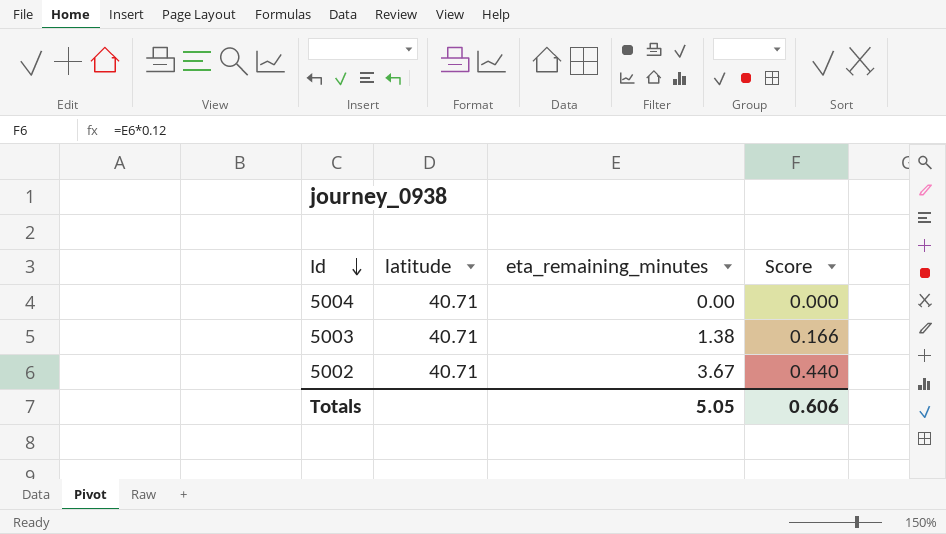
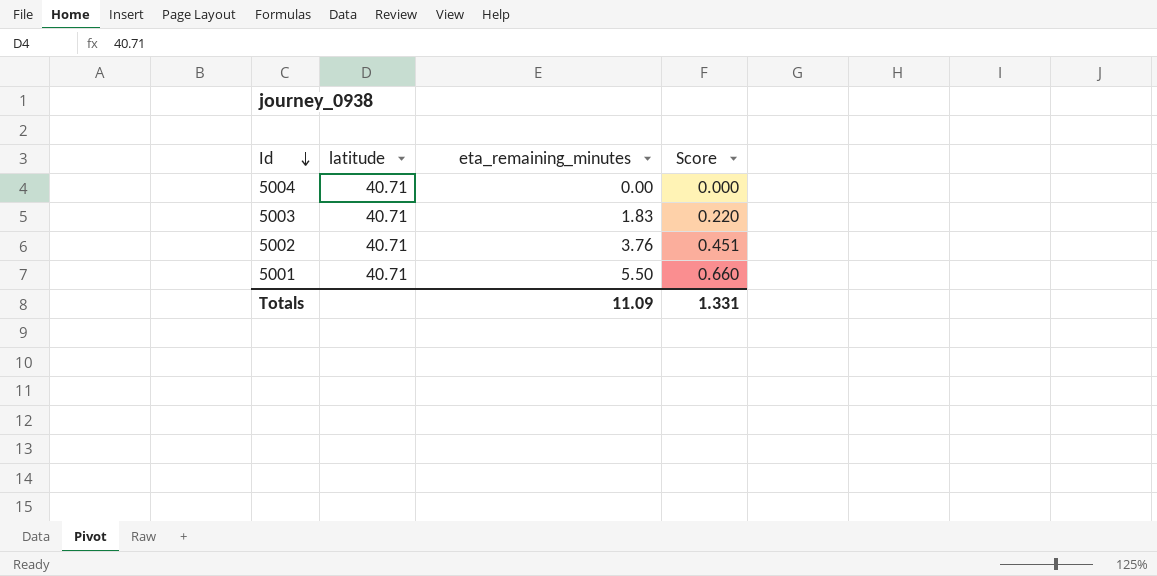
5003 | eta_remaining_minutes: 1.38 -> 1.83
5003 | Score: 0.166 -> 0.220
5002 | eta_remaining_minutes: 3.67 -> 3.76
5002 | Score: 0.440 -> 0.451
row 5001: none -> 40.71 | 5.50 | 0.660
Totals | eta_remaining_minutes: 5.05 -> 11.09
Totals | Score: 0.606 -> 1.331

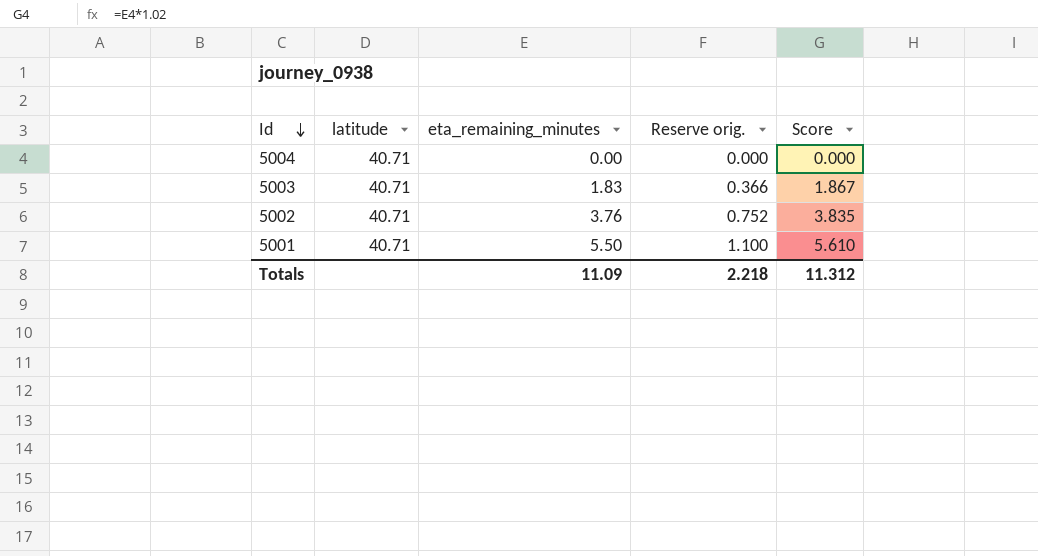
column Reserve orig. | formula: none -> [eta_remaining_minutes] * 0.2
column Score | formula: [eta_remaining_minutes] * 0.12 -> [eta_remaining_minutes] * 1.02
Totals | Score: 1.331 -> 11.312

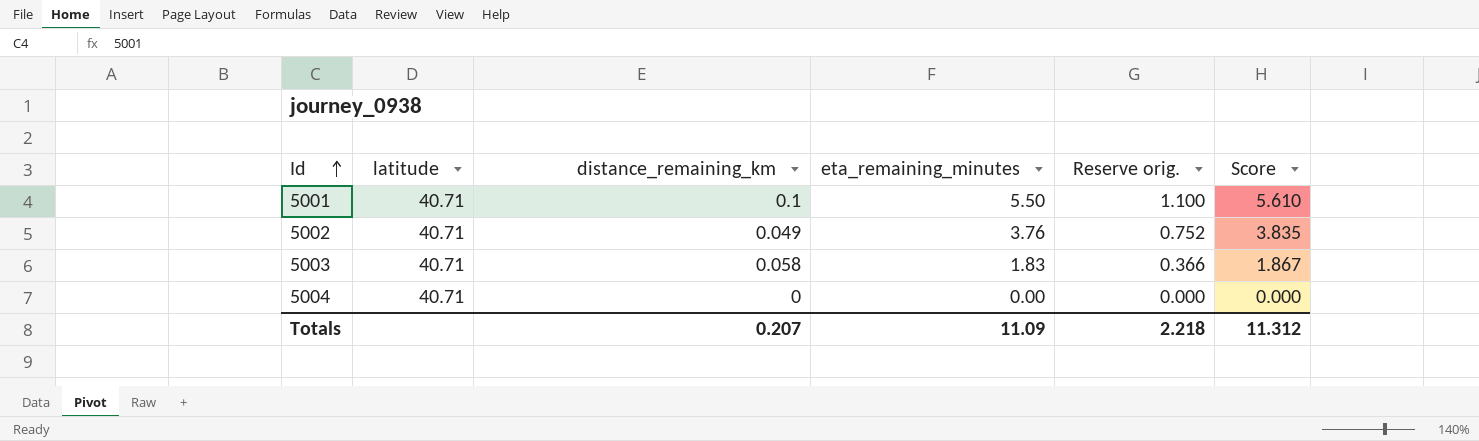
row order: Id descending -> Id ascending
column distance_remaining_km | position: none -> 3

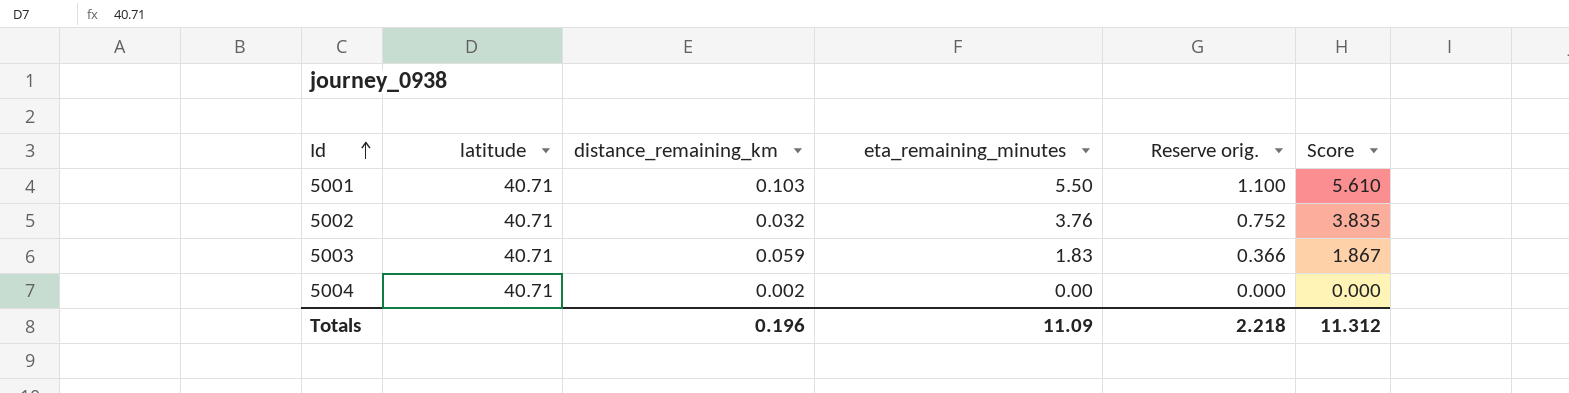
5001 | distance_remaining_km: 0.1 -> 0.103
5002 | distance_remaining_km: 0.049 -> 0.032
5003 | distance_remaining_km: 0.058 -> 0.059
5004 | distance_remaining_km: 0 -> 0.002
Totals | distance_remaining_km: 0.207 -> 0.196

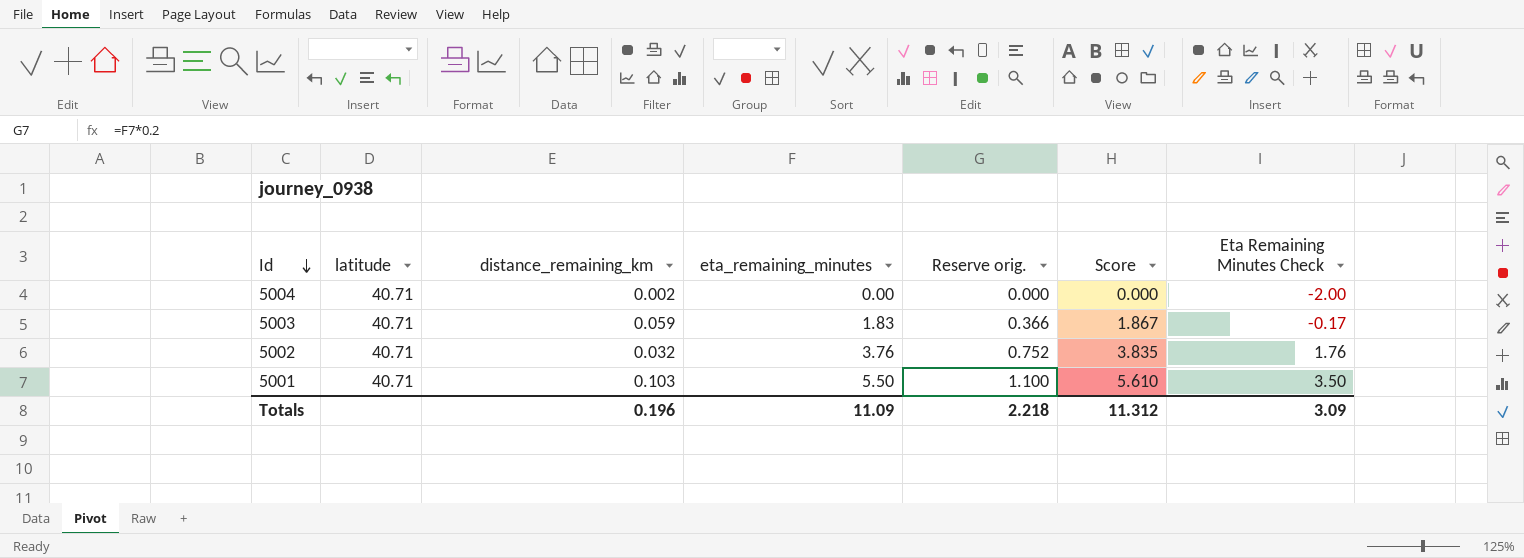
row order: Id ascending -> Id descending
column Eta Remaining Minutes Check | formula: none -> [eta_remaining_minutes] - 2

